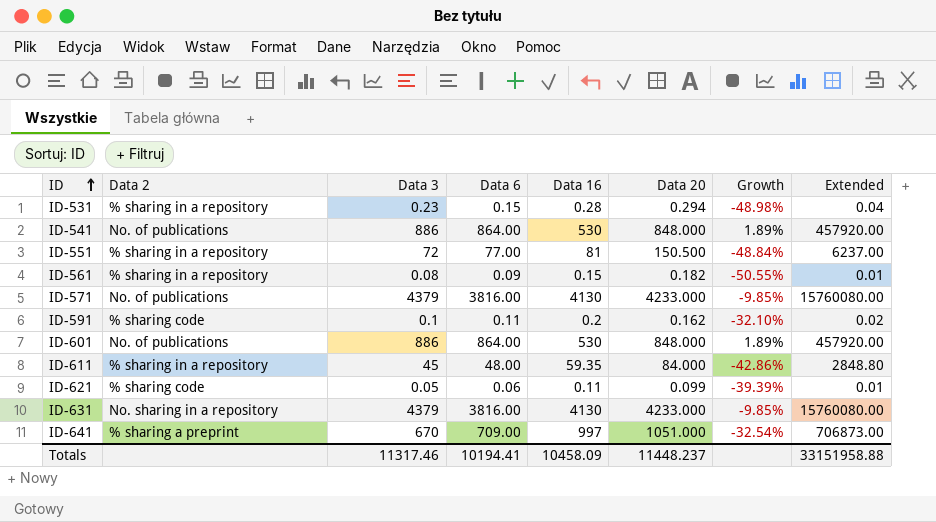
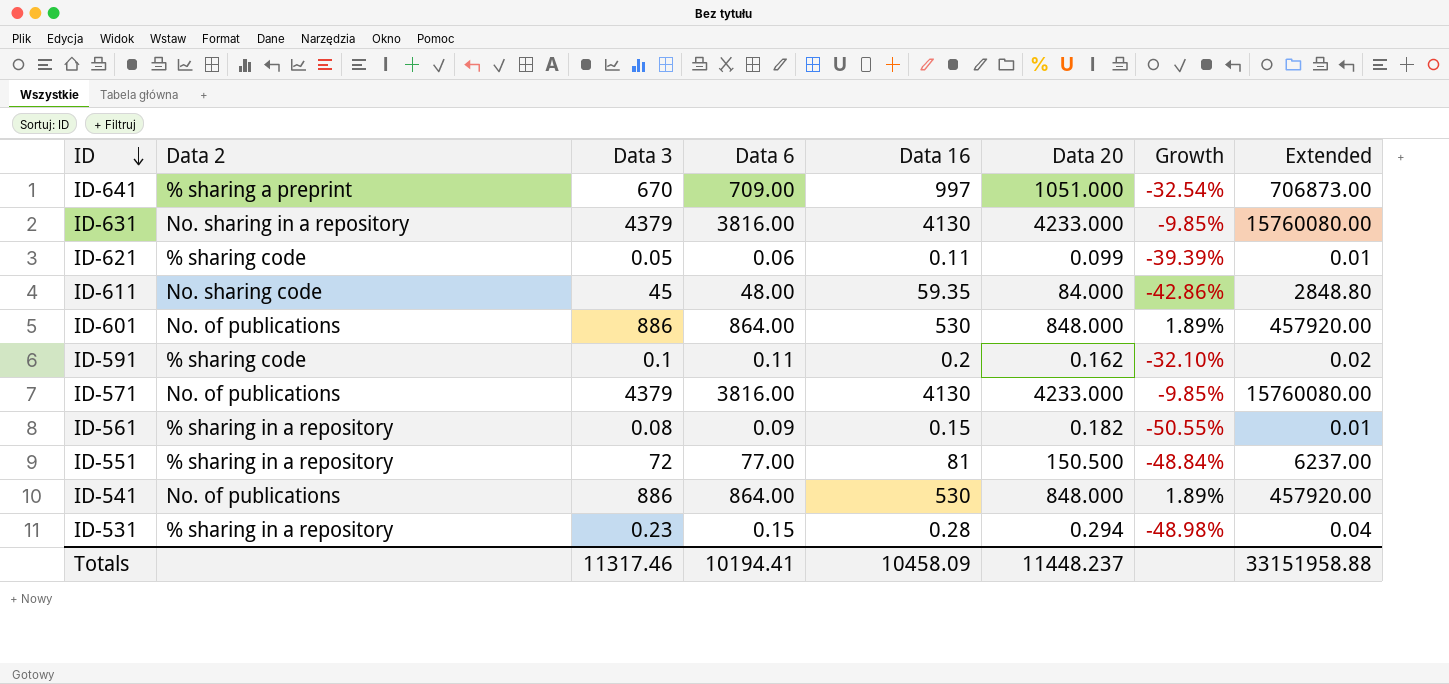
row order: ID ascending -> ID descending
ID-611 | Data 2: % sharing in a repository -> No. sharing code

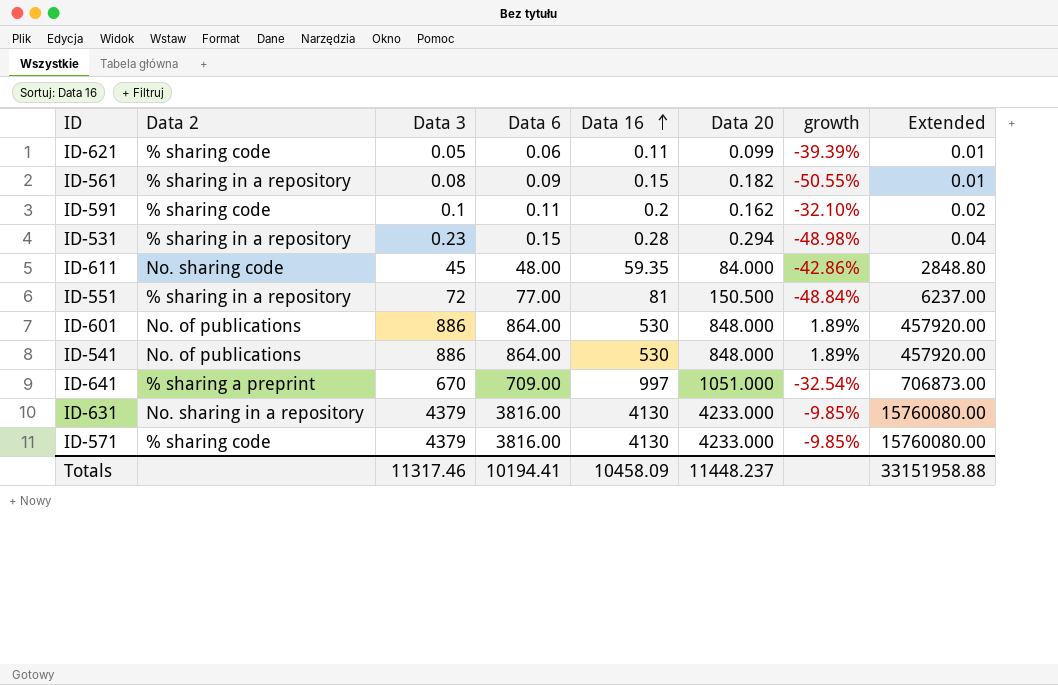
row order: ID descending -> Data 16 ascending
column name: Growth -> growth
ID-571 | Data 2: No. of publications -> % sharing code

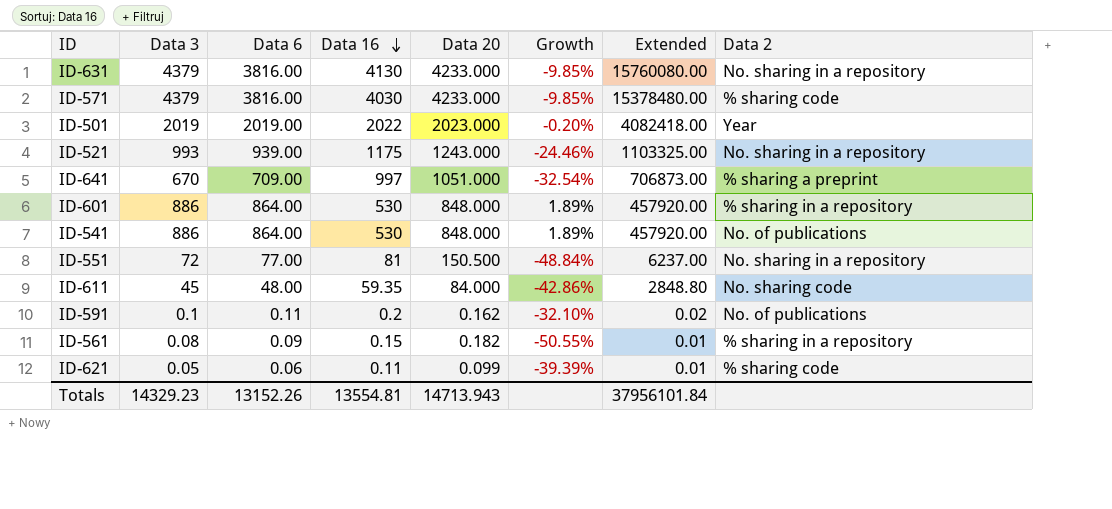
row order: Data 16 ascending -> Data 16 descending
column name: growth -> Growth
column Data 2 | position: 2 -> 8
row ID-531: % sharing in a repository | 0.23 | 0.15 | 0.28 | 0.294 | -48.98% | 0.04 -> none
ID-571 | Data 16: 4130 -> 4030
ID-571 | Extended: 15760080.00 -> 15378480.00
row ID-501: none -> 2019 | 2019.00 | 2022 | 2023.000 | -0.20% | 4082418.00 | Year
row ID-521: none -> 993 | 939.00 | 1175 | 1243.000 | -24.46% | 1103325.00 | No. sharing in a repository
ID-601 | Data 2: No. of publications -> % sharing in a repository
ID-551 | Data 2: % sharing in a repository -> No. sharing in a repository
ID-591 | Data 2: % sharing code -> No. of publications
Totals | Data 3: 11317.46 -> 14329.23
Totals | Data 6: 10194.41 -> 13152.26
Totals | Data 16: 10458.09 -> 13554.81
Totals | Data 20: 11448.237 -> 14713.943
Totals | Extended: 33151958.88 -> 37956101.84

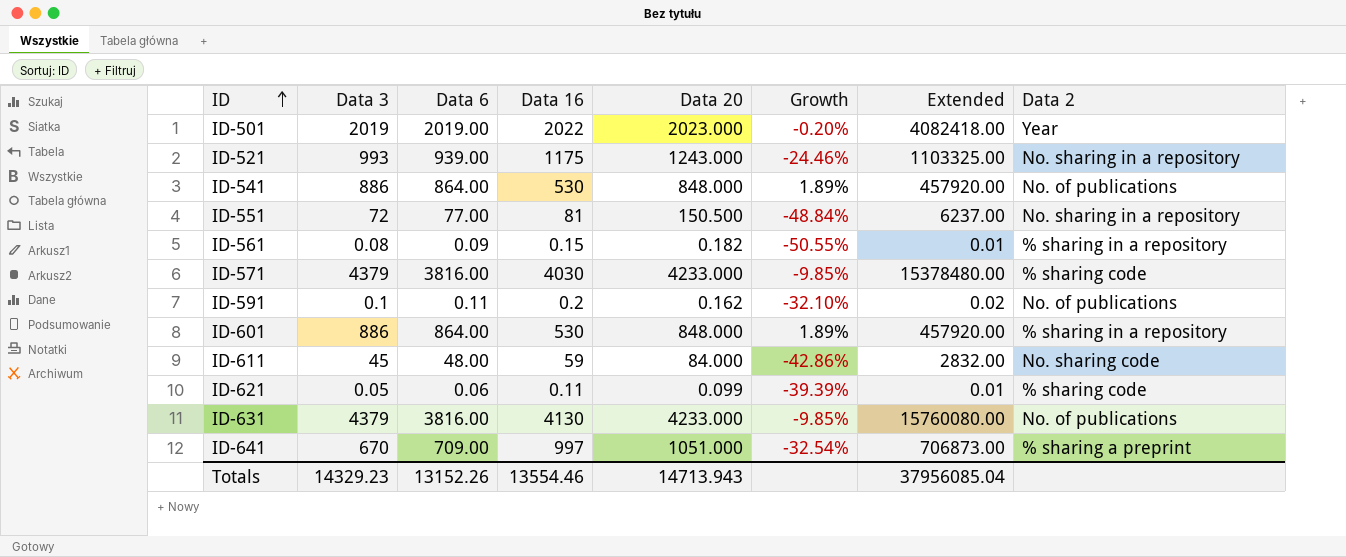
row order: Data 16 descending -> ID ascending
ID-611 | Data 16: 59.35 -> 59
ID-611 | Extended: 2848.80 -> 2832.00
ID-631 | Data 2: No. sharing in a repository -> No. of publications
Totals | Data 16: 13554.81 -> 13554.46
Totals | Extended: 37956101.84 -> 37956085.04

